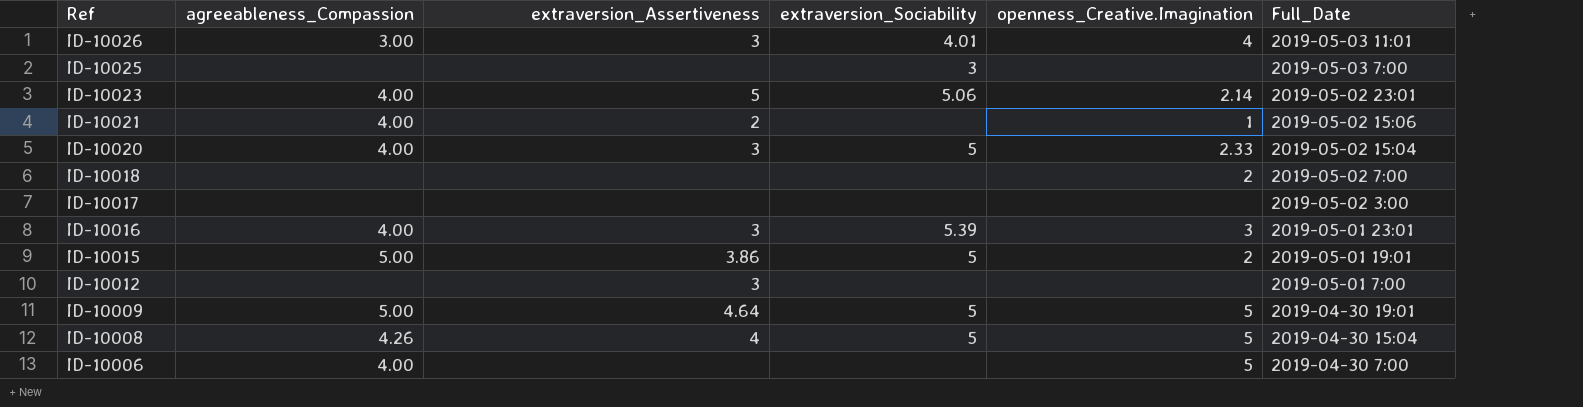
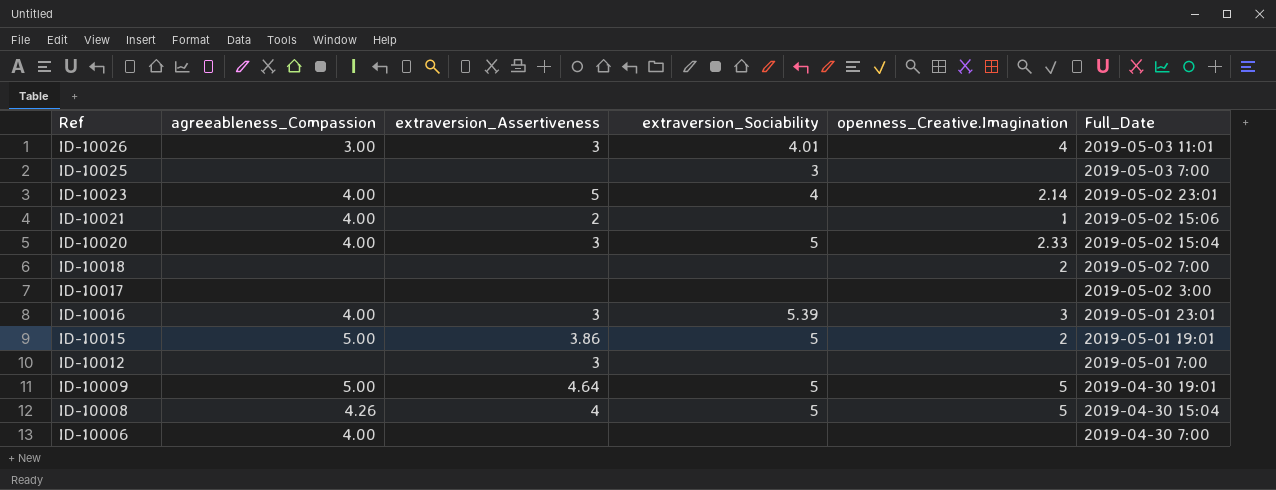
ID-10023 | extraversion_Sociability: 5.06 -> 4
ID-10006 | openness_Creative.Imagination: 5 -> none

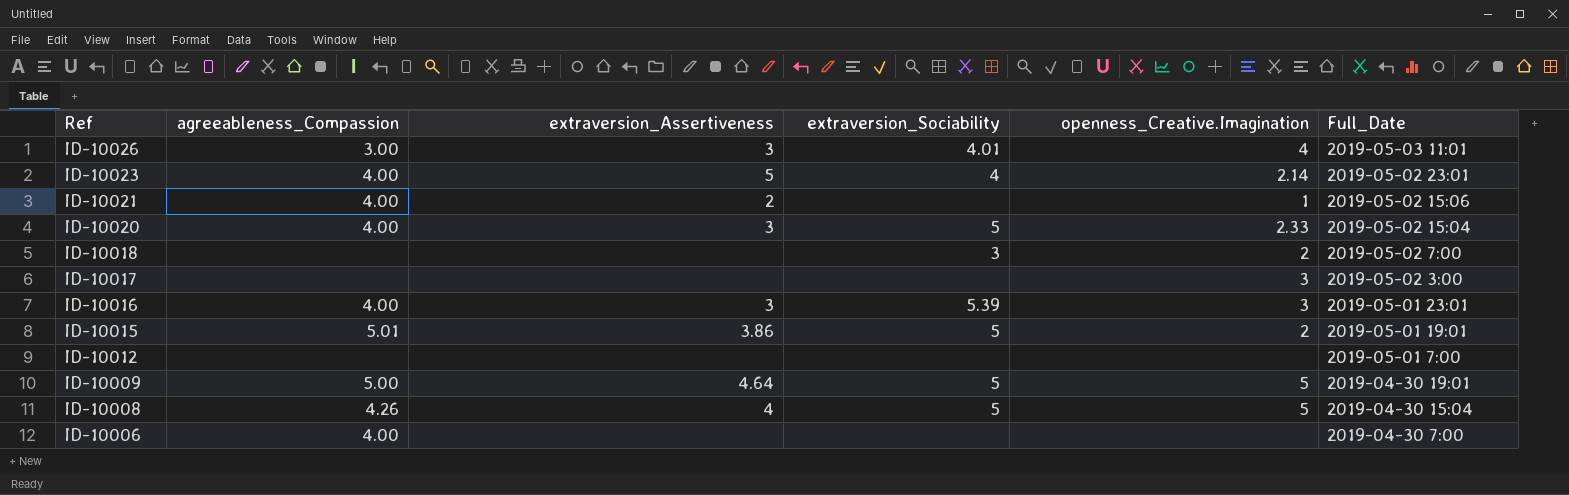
row ID-10025: none | none | 3 | none | 2019-05-03 7:00 -> none
ID-10018 | extraversion_Sociability: none -> 3
ID-10017 | openness_Creative.Imagination: none -> 3
ID-10015 | agreeableness_Compassion: 5.00 -> 5.01
ID-10012 | extraversion_Assertiveness: 3 -> none

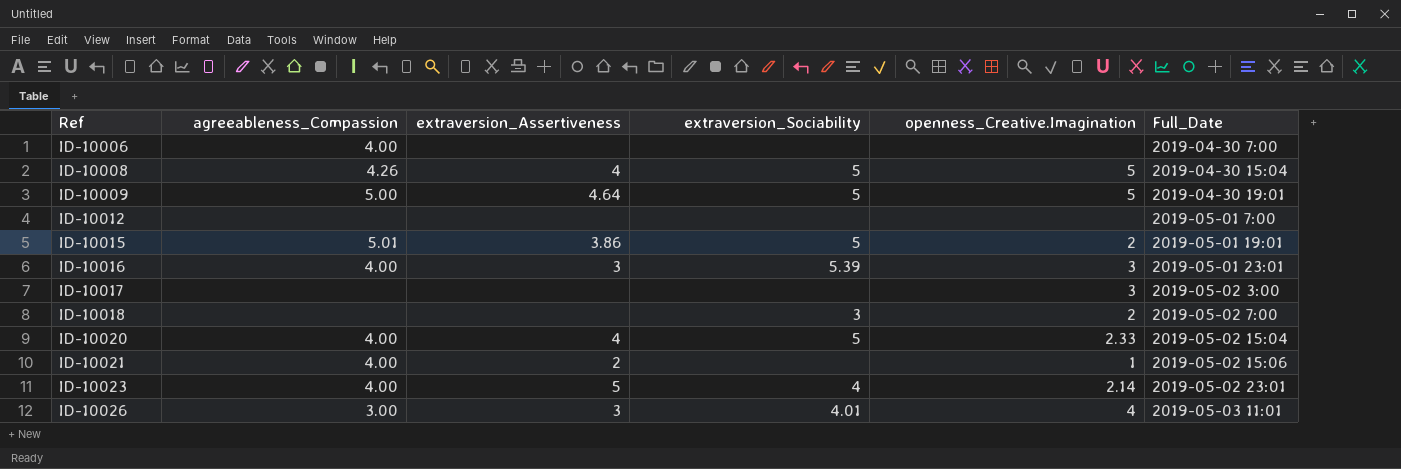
row order: Ref descending -> Ref ascending
ID-10020 | extraversion_Assertiveness: 3 -> 4

